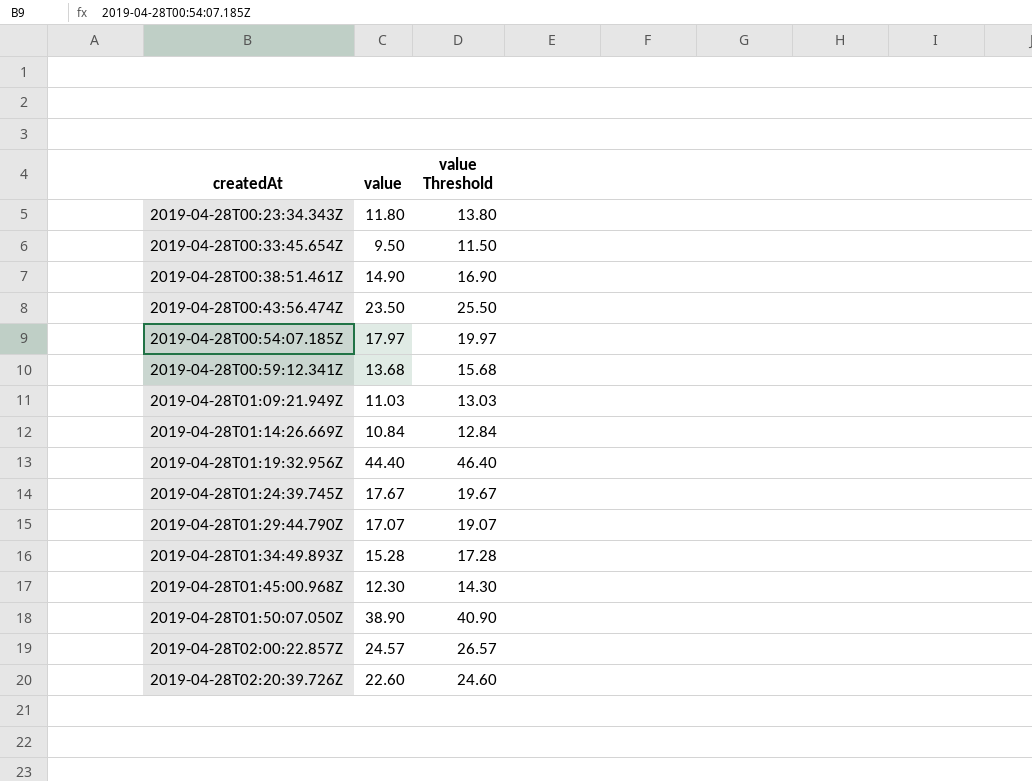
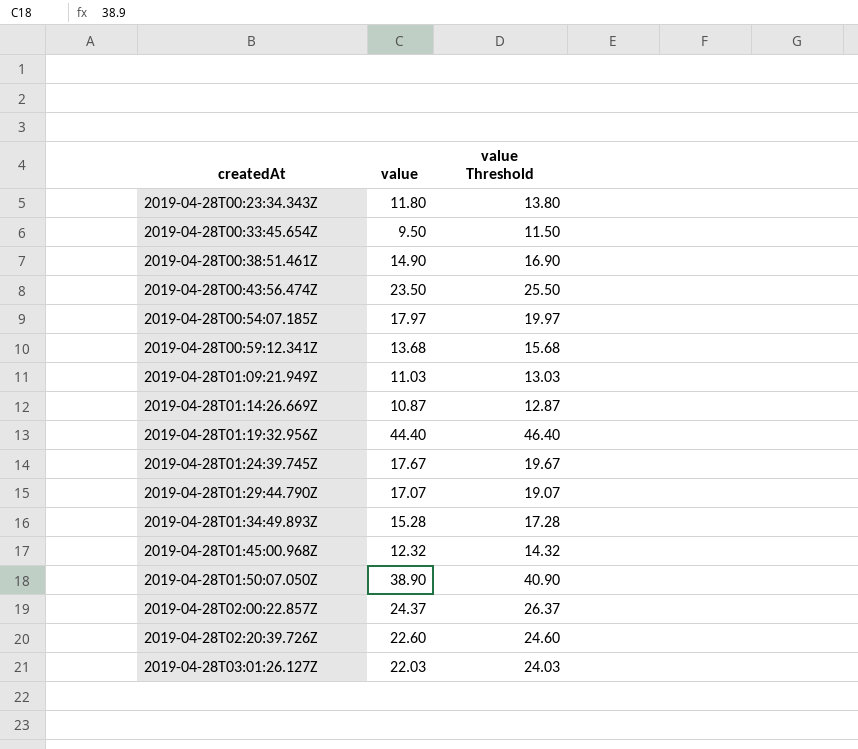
2019-04-28T01:14:26.669Z | value: 10.84 -> 10.87
2019-04-28T01:14:26.669Z | value Threshold: 12.84 -> 12.87
2019-04-28T01:45:00.968Z | value: 12.30 -> 12.32
2019-04-28T01:45:00.968Z | value Threshold: 14.30 -> 14.32
2019-04-28T02:00:22.857Z | value: 24.57 -> 24.37
2019-04-28T02:00:22.857Z | value Threshold: 26.57 -> 26.37
row 2019-04-28T03:01:26.127Z: none -> 22.03 | 24.03

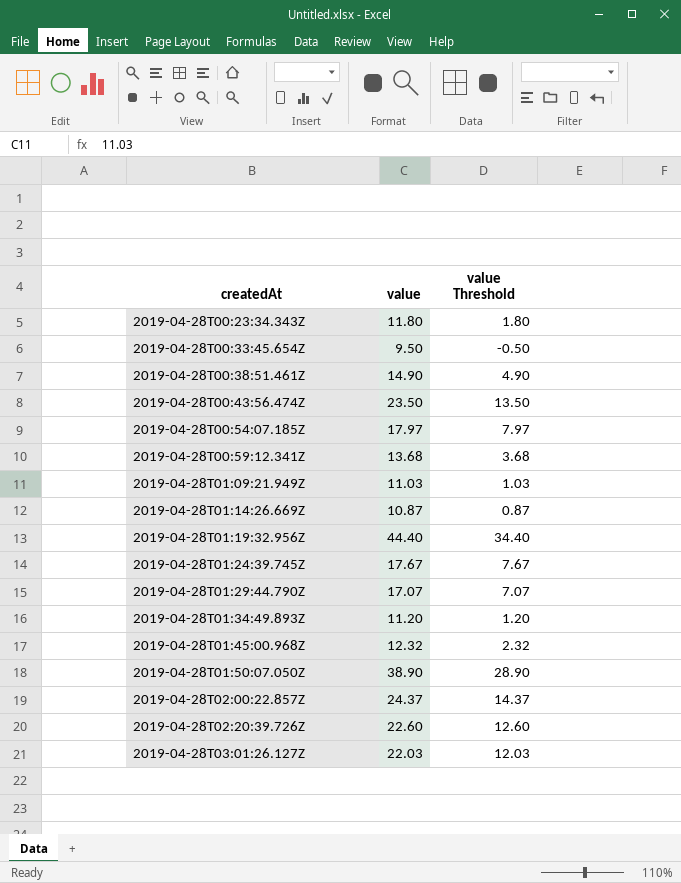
column value Threshold | formula: [value] + 2 -> [value] - 10
2019-04-28T01:34:49.893Z | value: 15.28 -> 11.20

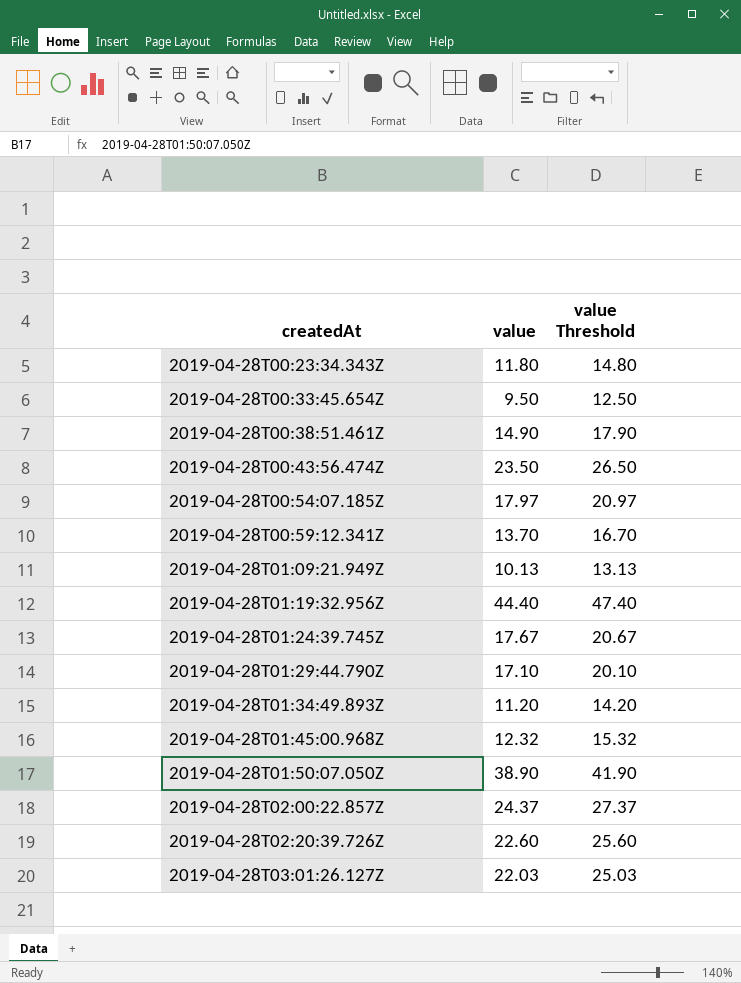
column value Threshold | formula: [value] - 10 -> [value] + 3
row 2019-04-28T01:14:26.669Z: 10.87 | 0.87 -> none
2019-04-28T00:59:12.341Z | value: 13.68 -> 13.70
2019-04-28T01:09:21.949Z | value: 11.03 -> 10.13
2019-04-28T01:29:44.790Z | value: 17.07 -> 17.10

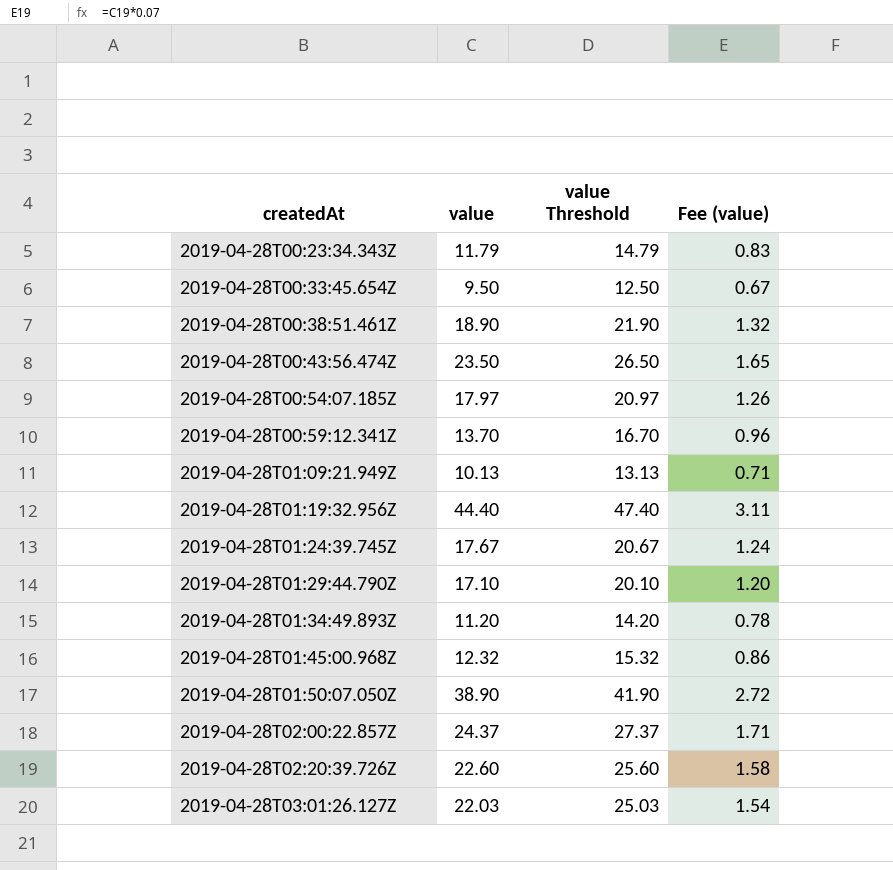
column Fee (value) | formula: none -> [value] * 0.07
2019-04-28T00:23:34.343Z | value: 11.80 -> 11.79
2019-04-28T00:23:34.343Z | value Threshold: 14.80 -> 14.79
2019-04-28T00:38:51.461Z | value: 14.90 -> 18.90
2019-04-28T00:38:51.461Z | value Threshold: 17.90 -> 21.90

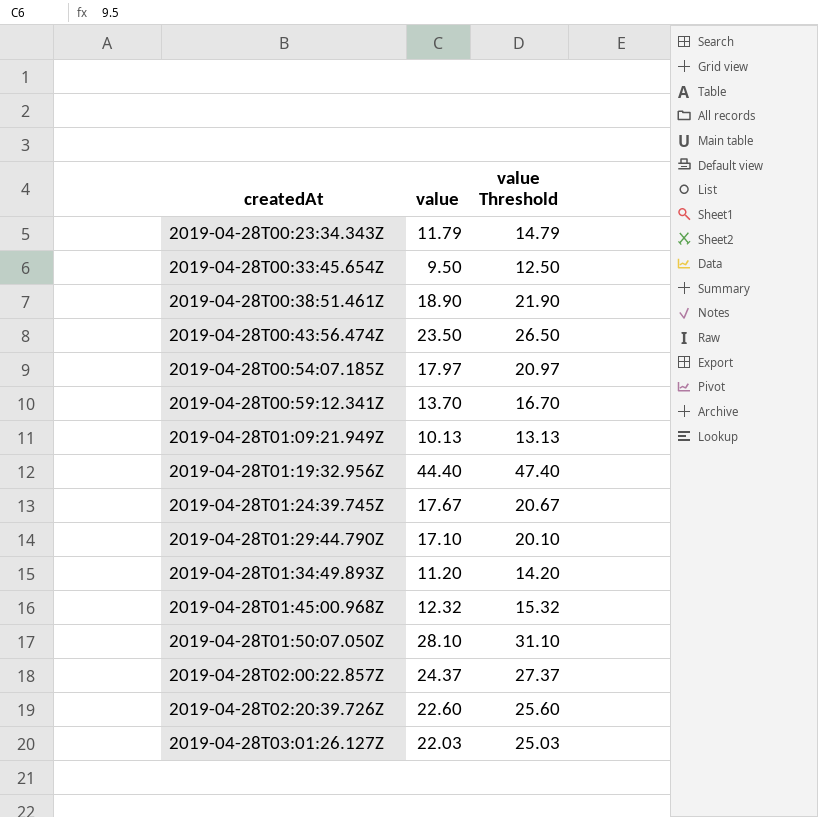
column Fee (value) | formula: [value] * 0.07 -> none
2019-04-28T01:50:07.050Z | value: 38.90 -> 28.10
2019-04-28T01:50:07.050Z | value Threshold: 41.90 -> 31.10

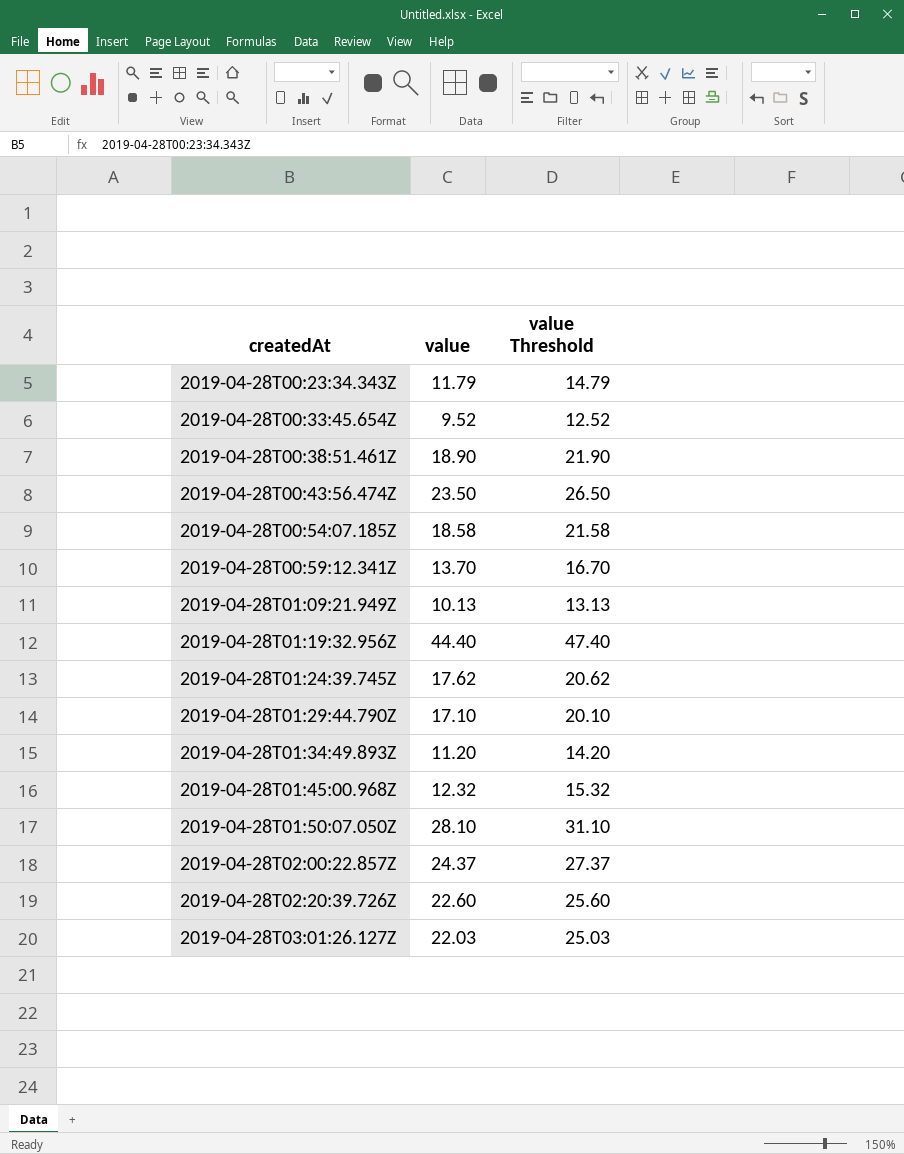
2019-04-28T00:33:45.654Z | value: 9.50 -> 9.52
2019-04-28T00:33:45.654Z | value Threshold: 12.50 -> 12.52
2019-04-28T00:54:07.185Z | value: 17.97 -> 18.58
2019-04-28T00:54:07.185Z | value Threshold: 20.97 -> 21.58
2019-04-28T01:24:39.745Z | value: 17.67 -> 17.62
2019-04-28T01:24:39.745Z | value Threshold: 20.67 -> 20.62

